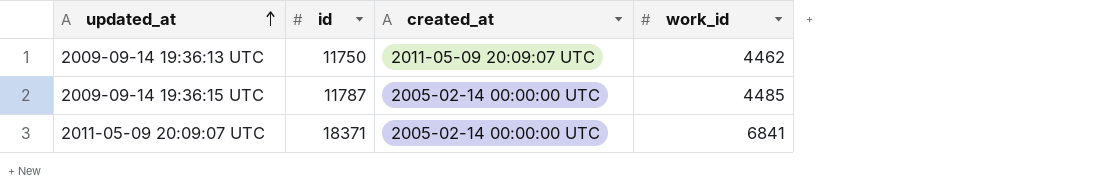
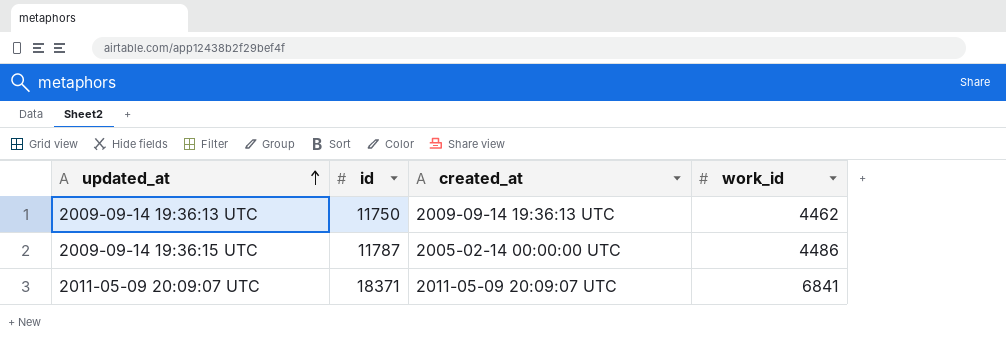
2009-09-14 19:36:13 UTC | created_at: 2011-05-09 20:09:07 UTC -> 2009-09-14 19:36:13 UTC
2009-09-14 19:36:15 UTC | work_id: 4485 -> 4486
2011-05-09 20:09:07 UTC | created_at: 2005-02-14 00:00:00 UTC -> 2011-05-09 20:09:07 UTC

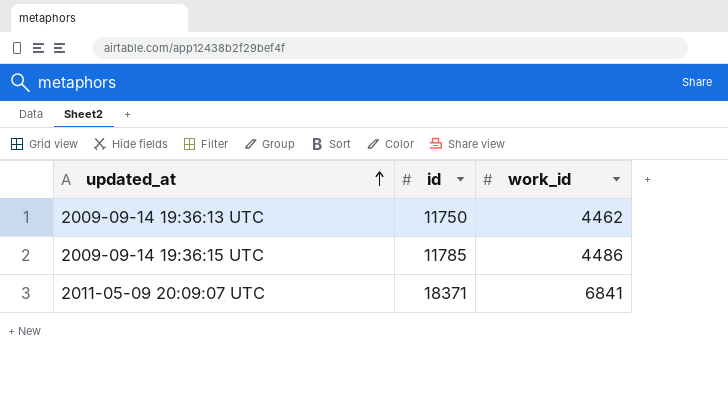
column created_at | position: 3 -> none
2009-09-14 19:36:15 UTC | id: 11787 -> 11785

